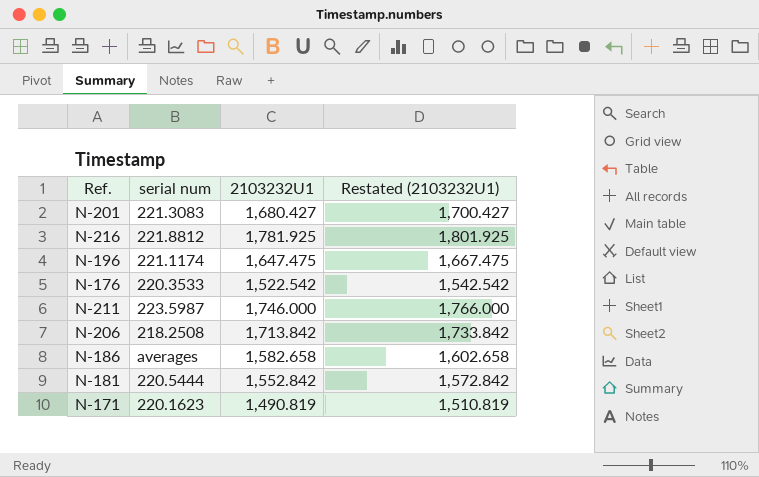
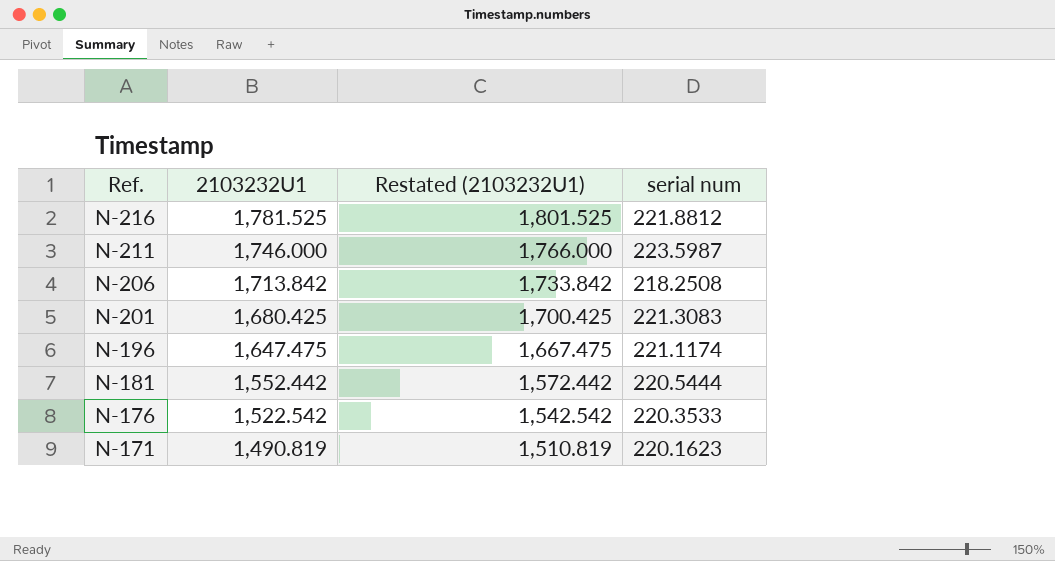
row order: none -> Ref. descending
column serial num | position: 2 -> 4
row N-186: averages | 1,582.658 | 1,602.658 -> none
N-216 | 2103232U1: 1,781.925 -> 1,781.525
N-216 | Restated (2103232U1): 1,801.925 -> 1,801.525
N-201 | 2103232U1: 1,680.427 -> 1,680.425
N-201 | Restated (2103232U1): 1,700.427 -> 1,700.425
N-181 | 2103232U1: 1,552.842 -> 1,552.442
N-181 | Restated (2103232U1): 1,572.842 -> 1,572.442

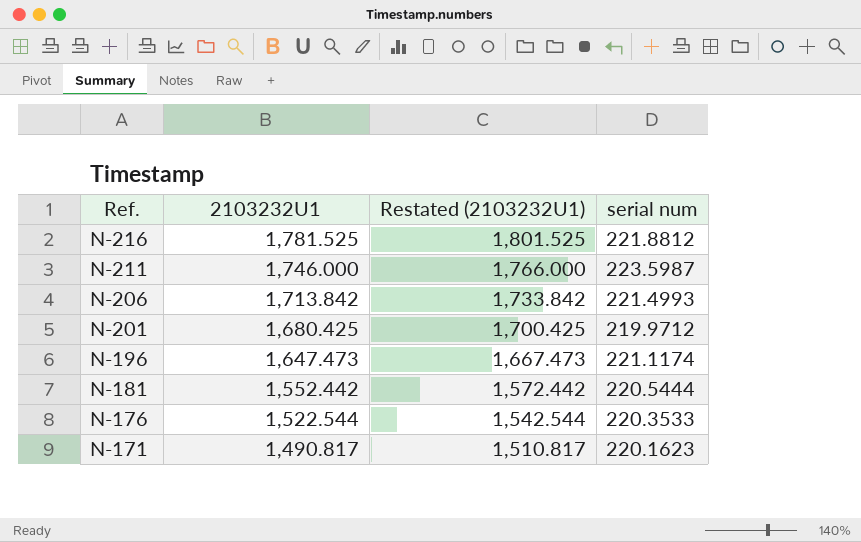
N-206 | serial num: 218.2508 -> 221.4993
N-201 | serial num: 221.3083 -> 219.9712
N-196 | 2103232U1: 1,647.475 -> 1,647.473
N-196 | Restated (2103232U1): 1,667.475 -> 1,667.473
N-176 | 2103232U1: 1,522.542 -> 1,522.544
N-176 | Restated (2103232U1): 1,542.542 -> 1,542.544
N-171 | 2103232U1: 1,490.819 -> 1,490.817
N-171 | Restated (2103232U1): 1,510.819 -> 1,510.817

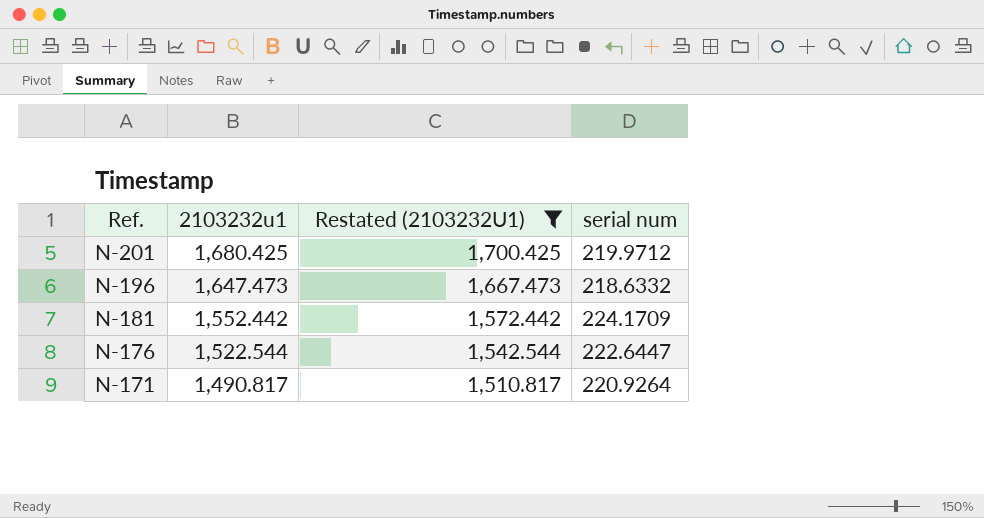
filter: none -> Restated (2103232U1) <= 1,700.425
column name: 2103232U1 -> 2103232u1
N-196 | serial num: 221.1174 -> 218.6332
N-181 | serial num: 220.5444 -> 224.1709
N-176 | serial num: 220.3533 -> 222.6447
N-171 | serial num: 220.1623 -> 220.9264

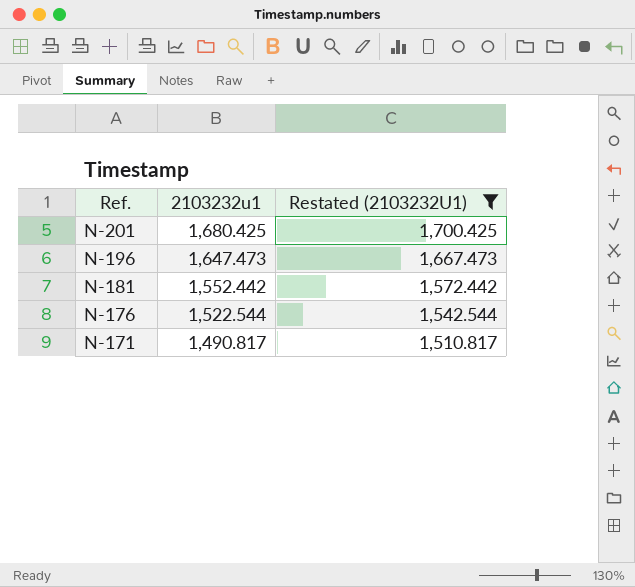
column serial num | position: 4 -> none

